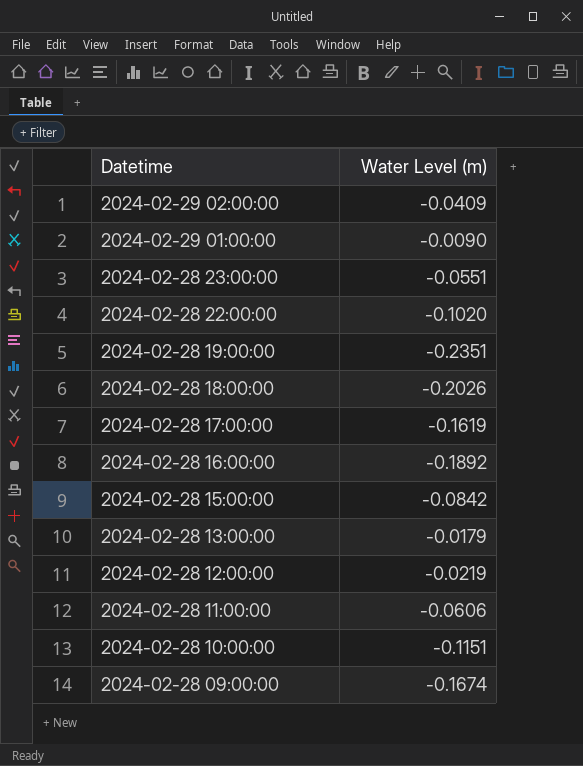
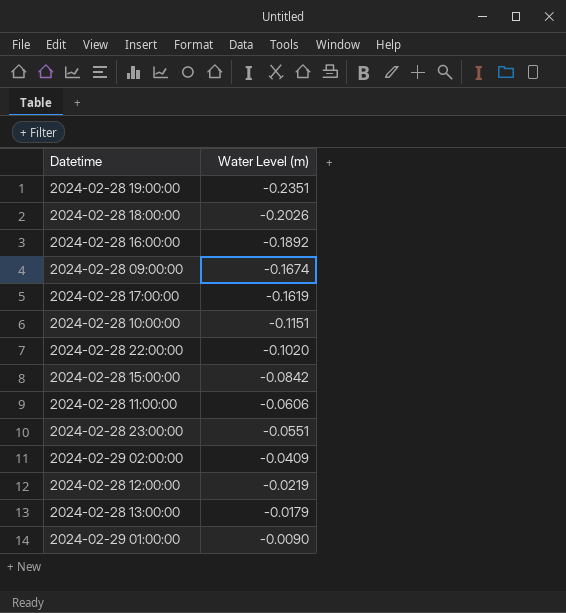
row order: Datetime descending -> Water Level (m) ascending

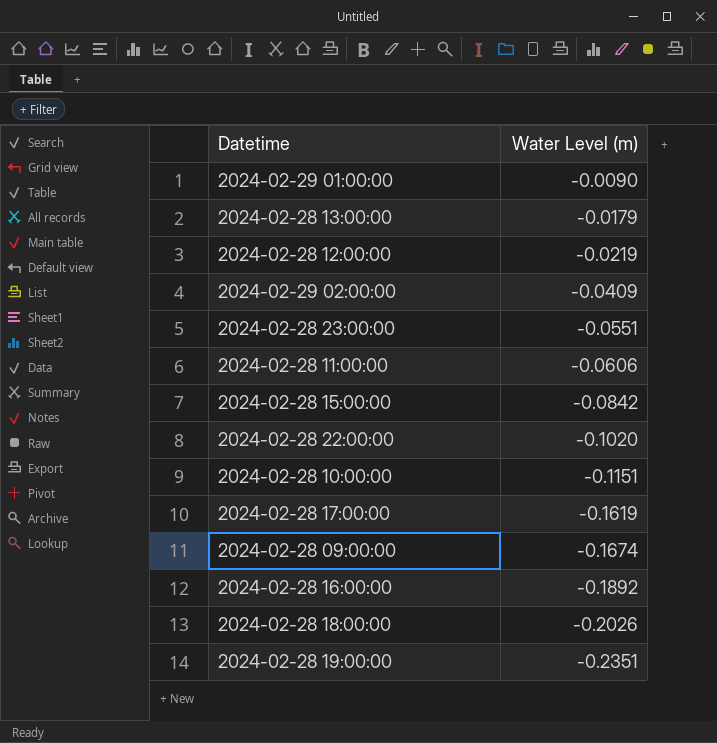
row order: Water Level (m) ascending -> Water Level (m) descending

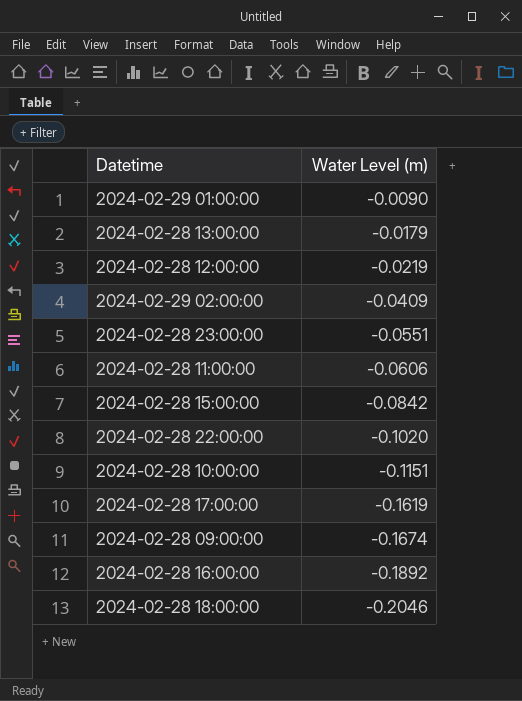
row 2024-02-28 19:00:00: -0.2351 -> none
2024-02-28 18:00:00 | Water Level (m): -0.2026 -> -0.2046

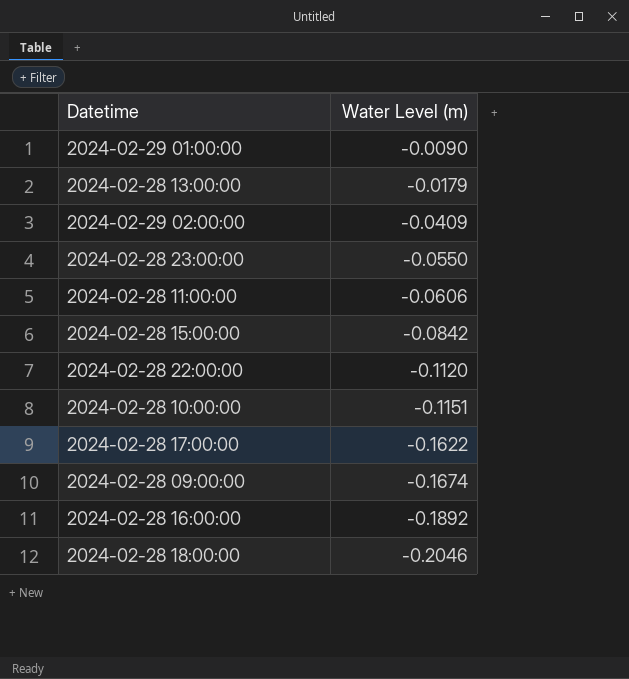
row 2024-02-28 12:00:00: -0.0219 -> none
2024-02-28 23:00:00 | Water Level (m): -0.0551 -> -0.0550
2024-02-28 22:00:00 | Water Level (m): -0.1020 -> -0.1120
2024-02-28 17:00:00 | Water Level (m): -0.1619 -> -0.1622

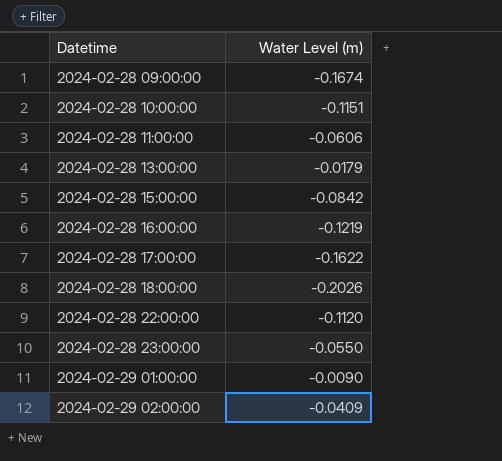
row order: Water Level (m) descending -> Datetime ascending
2024-02-28 16:00:00 | Water Level (m): -0.1892 -> -0.1219
2024-02-28 18:00:00 | Water Level (m): -0.2046 -> -0.2026

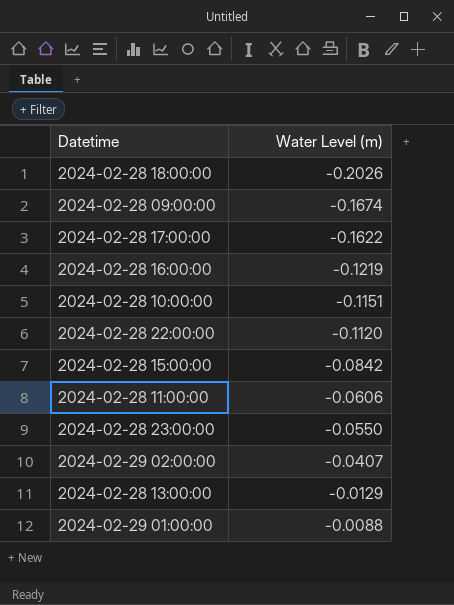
row order: Datetime ascending -> Water Level (m) ascending
2024-02-29 02:00:00 | Water Level (m): -0.0409 -> -0.0407
2024-02-28 13:00:00 | Water Level (m): -0.0179 -> -0.0129
2024-02-29 01:00:00 | Water Level (m): -0.0090 -> -0.0088

